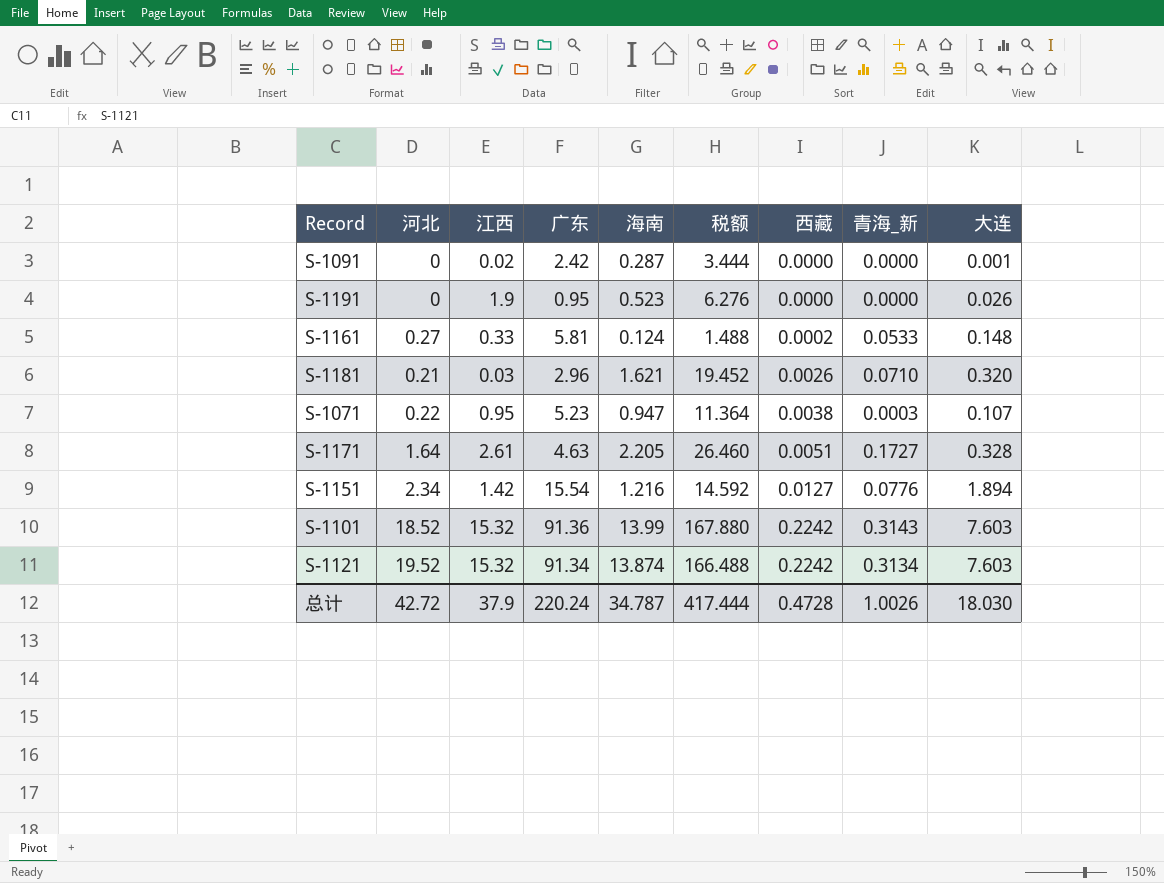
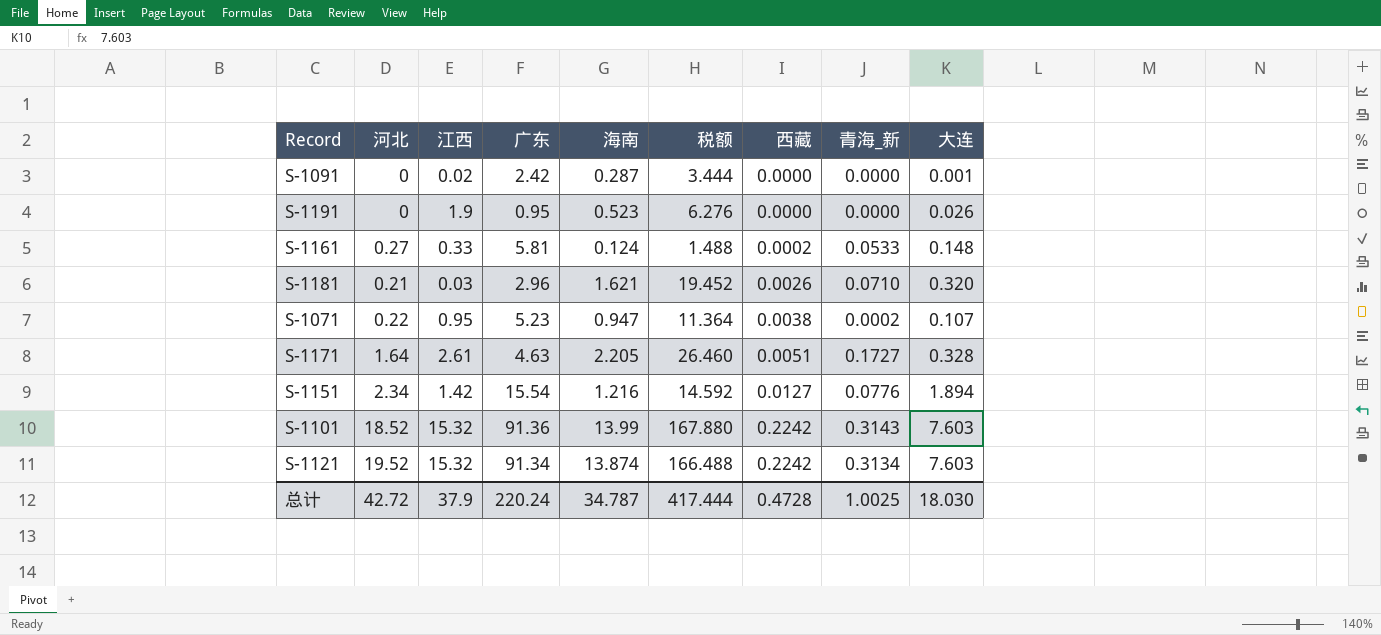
S-1071 | 青海_新: 0.0003 -> 0.0002
总计 | 青海_新: 1.0026 -> 1.0025

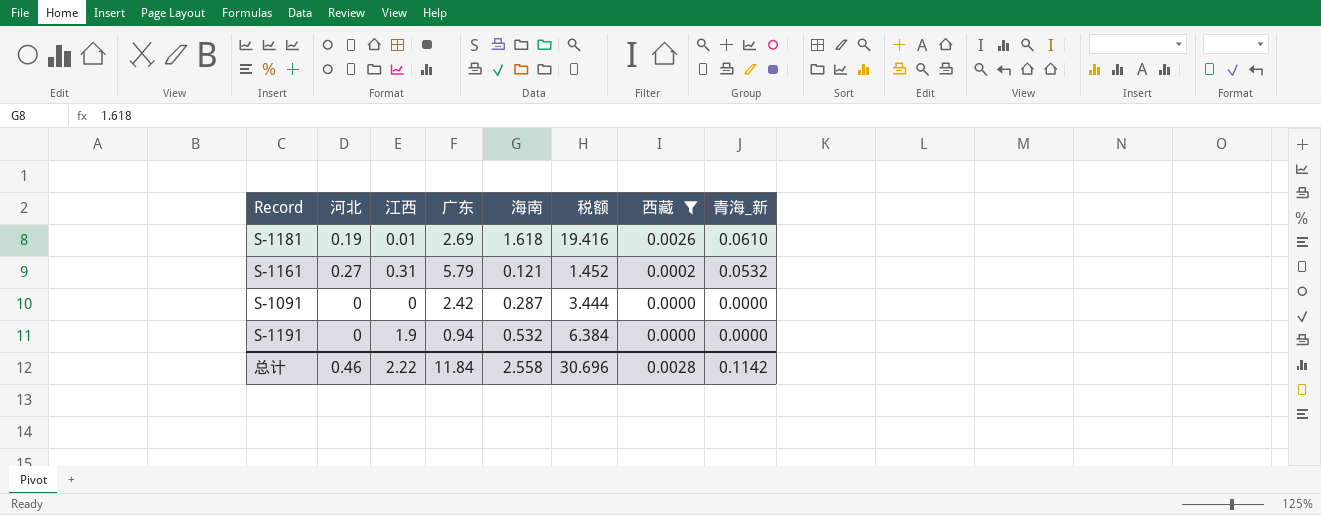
filter: none -> 西藏 <= 0.0026
row order: 西藏 ascending -> 西藏 descending
column 大连 | position: 9 -> none
S-1181 | 河北: 0.21 -> 0.19
S-1181 | 江西: 0.03 -> 0.01
S-1181 | 广东: 2.96 -> 2.69
S-1181 | 海南: 1.621 -> 1.618
S-1181 | 税额: 19.452 -> 19.416
S-1181 | 青海_新: 0.0710 -> 0.0610
S-1161 | 江西: 0.33 -> 0.31
S-1161 | 广东: 5.81 -> 5.79
S-1161 | 海南: 0.124 -> 0.121
S-1161 | 税额: 1.488 -> 1.452
S-1161 | 青海_新: 0.0533 -> 0.0532
S-1091 | 江西: 0.02 -> 0
S-1191 | 广东: 0.95 -> 0.94
S-1191 | 海南: 0.523 -> 0.532
S-1191 | 税额: 6.276 -> 6.384
总计 | 河北: 42.72 -> 0.46
总计 | 江西: 37.9 -> 2.22
总计 | 广东: 220.24 -> 11.84
总计 | 海南: 34.787 -> 2.558
总计 | 税额: 417.444 -> 30.696
总计 | 西藏: 0.4728 -> 0.0028
总计 | 青海_新: 1.0025 -> 0.1142

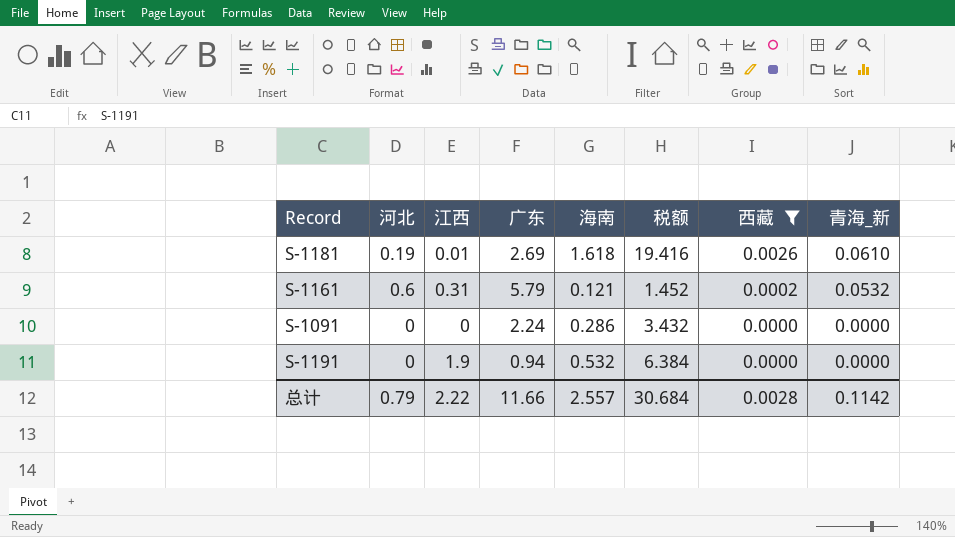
S-1161 | 河北: 0.27 -> 0.6
S-1091 | 广东: 2.42 -> 2.24
S-1091 | 海南: 0.287 -> 0.286
S-1091 | 税额: 3.444 -> 3.432
总计 | 河北: 0.46 -> 0.79
总计 | 广东: 11.84 -> 11.66
总计 | 海南: 2.558 -> 2.557
总计 | 税额: 30.696 -> 30.684

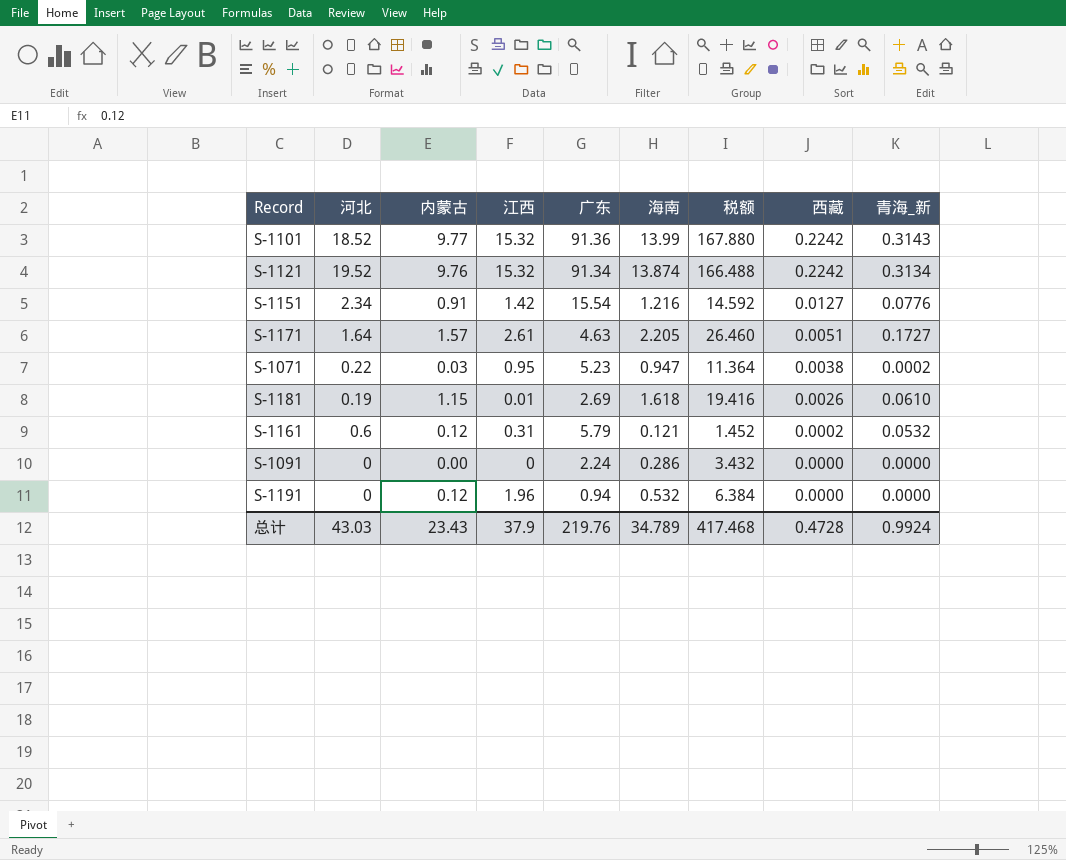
filter: 西藏 <= 0.0026 -> none
column 内蒙古 | position: none -> 3
S-1191 | 江西: 1.9 -> 1.96
总计 | 河北: 0.79 -> 43.03
总计 | 江西: 2.22 -> 37.9
总计 | 广东: 11.66 -> 219.76
总计 | 海南: 2.557 -> 34.789
总计 | 税额: 30.684 -> 417.468
总计 | 西藏: 0.0028 -> 0.4728
总计 | 青海_新: 0.1142 -> 0.9924

